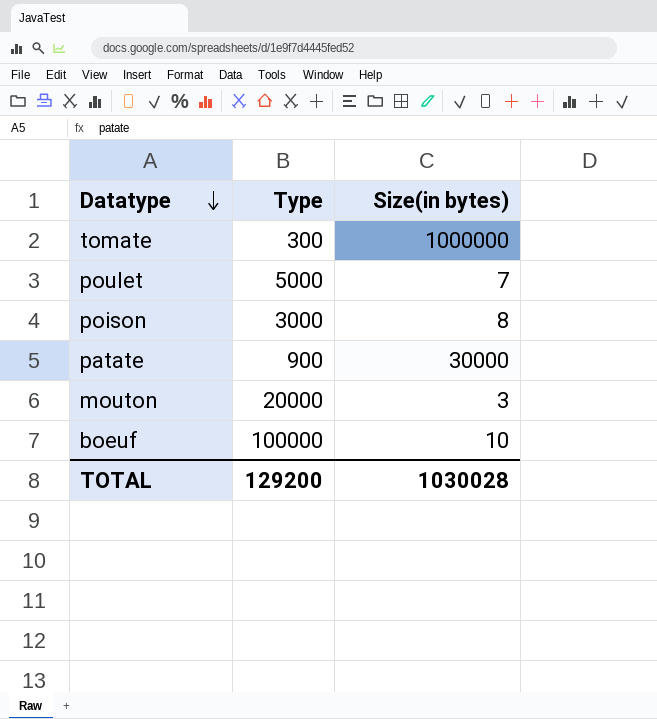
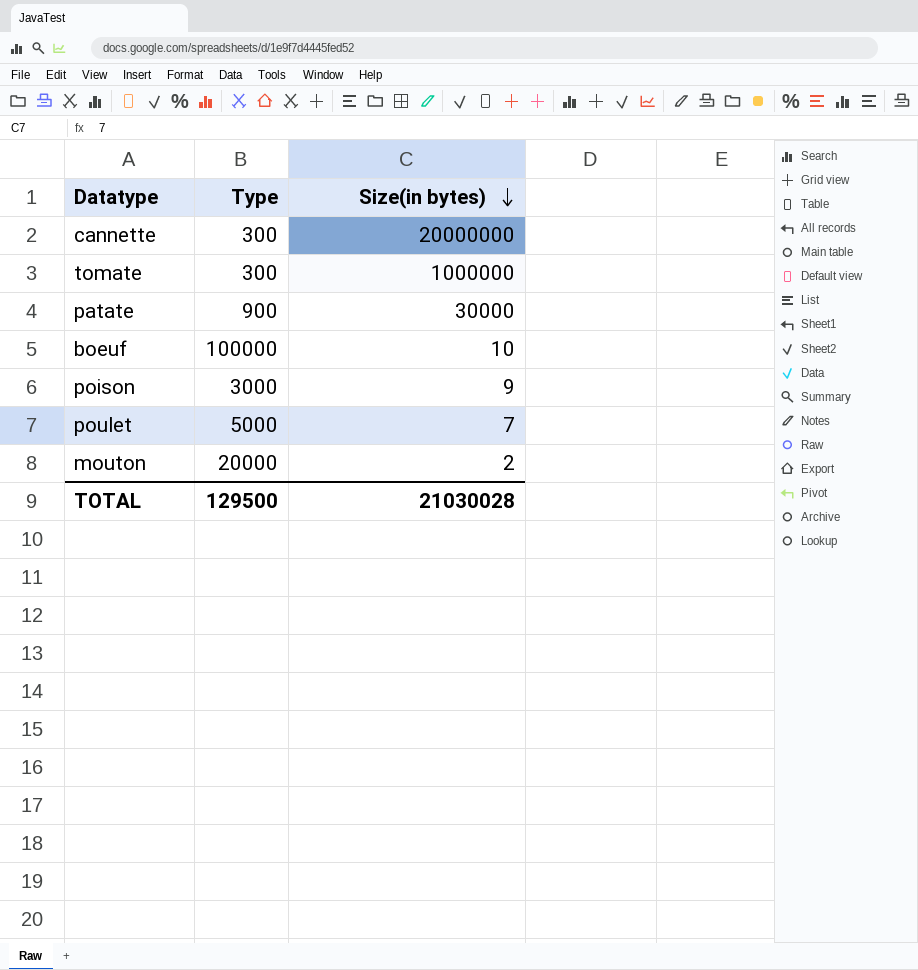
row order: Datatype descending -> Size(in bytes) descending
row cannette: none -> 300 | 20000000
poison | Size(in bytes): 8 -> 9
mouton | Size(in bytes): 3 -> 2
TOTAL | Type: 129200 -> 129500
TOTAL | Size(in bytes): 1030028 -> 21030028

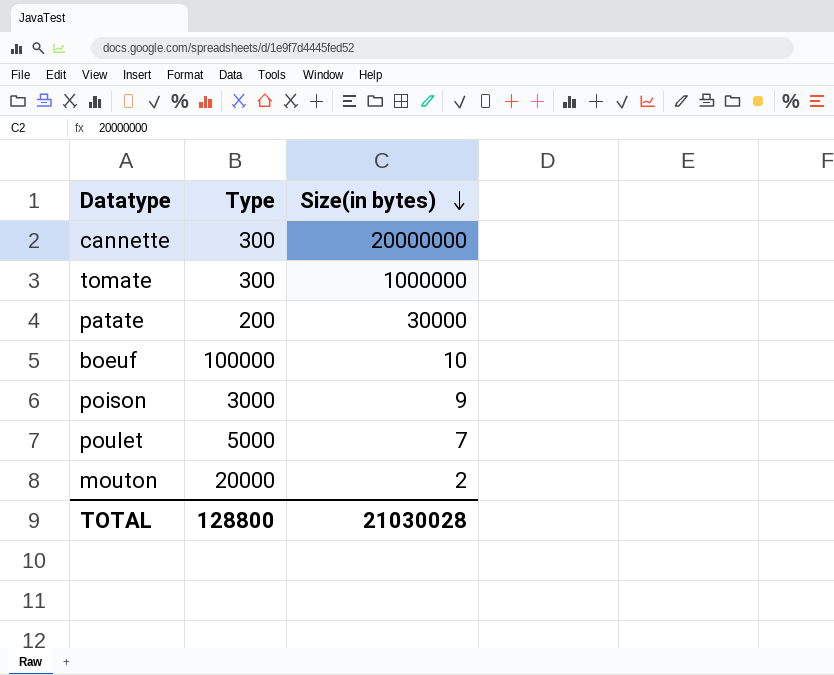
patate | Type: 900 -> 200
TOTAL | Type: 129500 -> 128800

